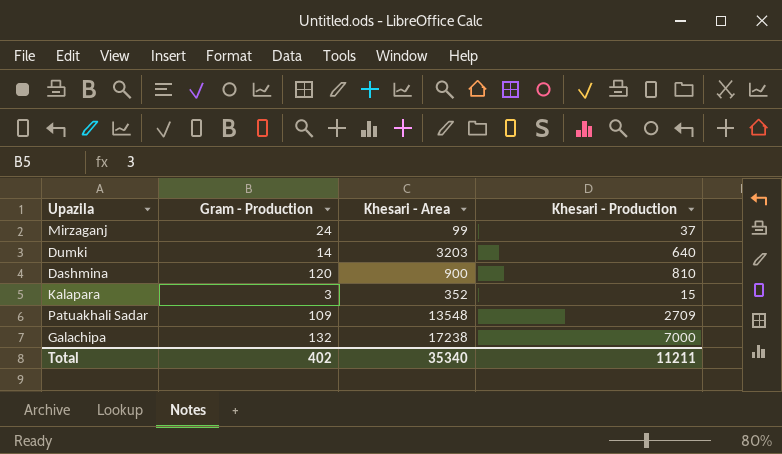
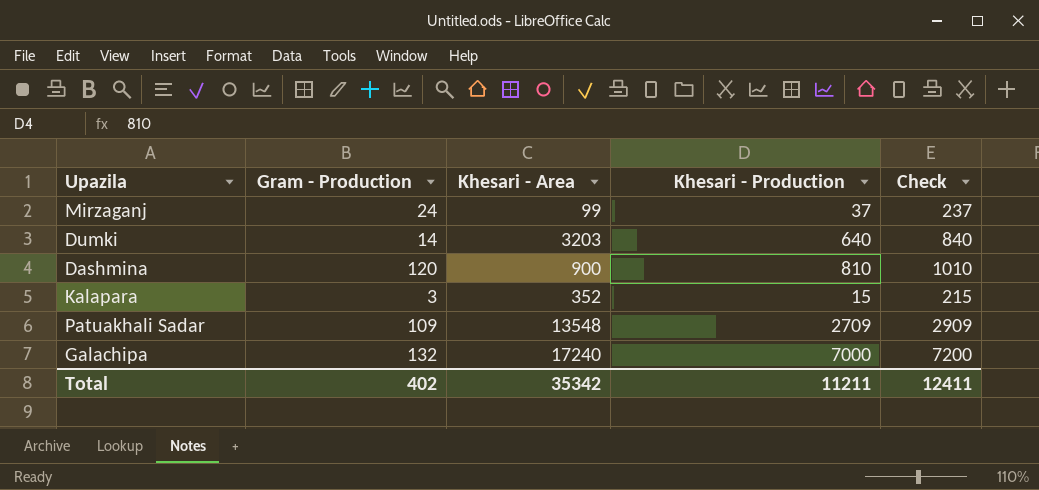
column Check | formula: none -> [Khesari - Production] + 200
Galachipa | Khesari - Area: 17238 -> 17240
Total | Khesari - Area: 35340 -> 35342

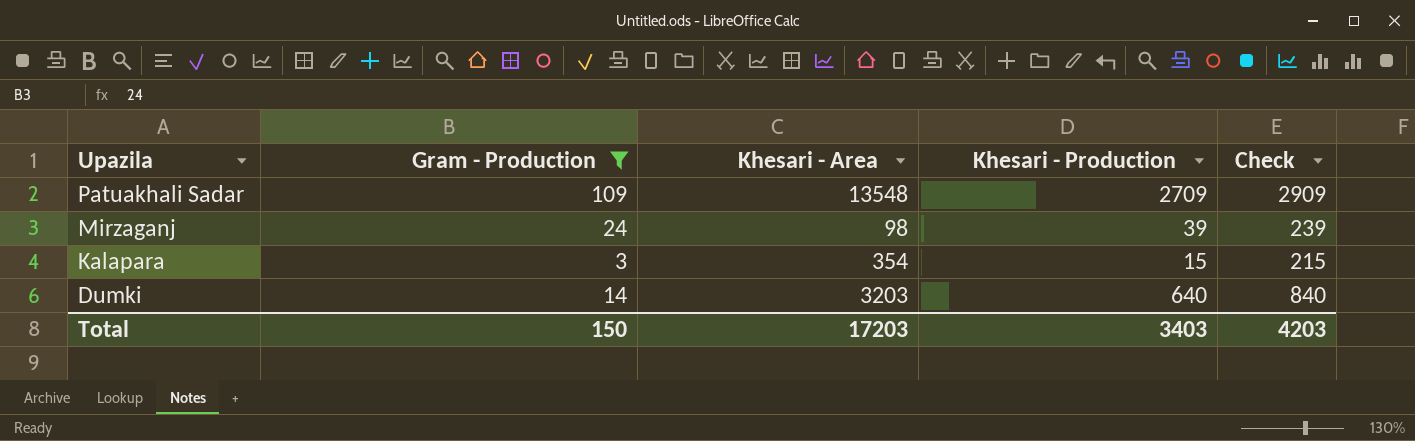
filter: none -> Gram - Production <= 109
row order: none -> Upazila descending
Mirzaganj | Khesari - Area: 99 -> 98
Mirzaganj | Khesari - Production: 37 -> 39
Mirzaganj | Check: 237 -> 239
Kalapara | Khesari - Area: 352 -> 354
Total | Gram - Production: 402 -> 150
Total | Khesari - Area: 35342 -> 17203
Total | Khesari - Production: 11211 -> 3403
Total | Check: 12411 -> 4203

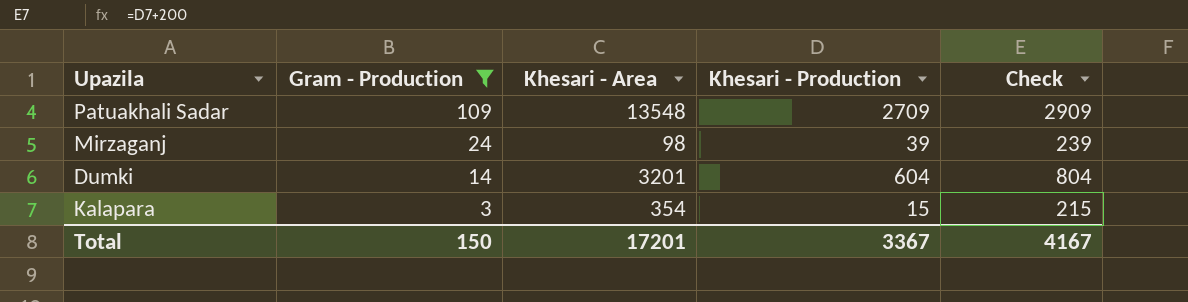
row order: Upazila descending -> Gram - Production descending
Dumki | Khesari - Area: 3203 -> 3201
Dumki | Khesari - Production: 640 -> 604
Dumki | Check: 840 -> 804
Total | Khesari - Area: 17203 -> 17201
Total | Khesari - Production: 3403 -> 3367
Total | Check: 4203 -> 4167

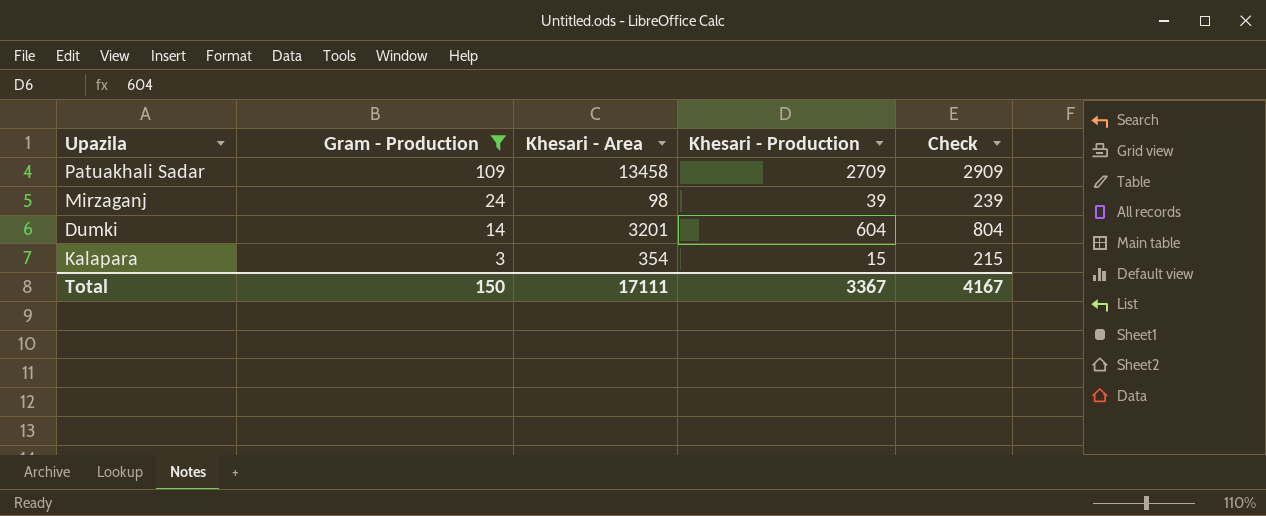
Patuakhali Sadar | Khesari - Area: 13548 -> 13458
Total | Khesari - Area: 17201 -> 17111

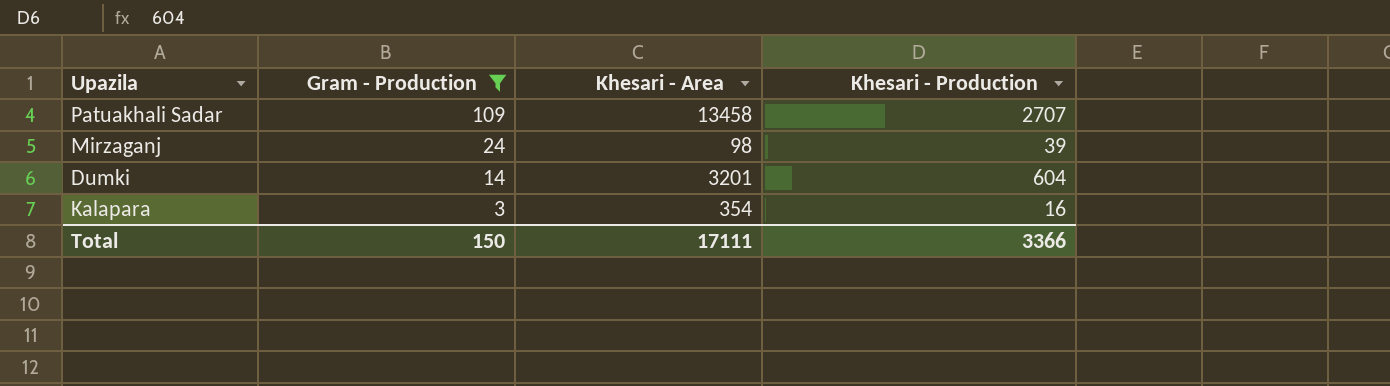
column Check | formula: [Khesari - Production] + 200 -> none
Patuakhali Sadar | Khesari - Production: 2709 -> 2707
Kalapara | Khesari - Production: 15 -> 16
Total | Khesari - Production: 3367 -> 3366

